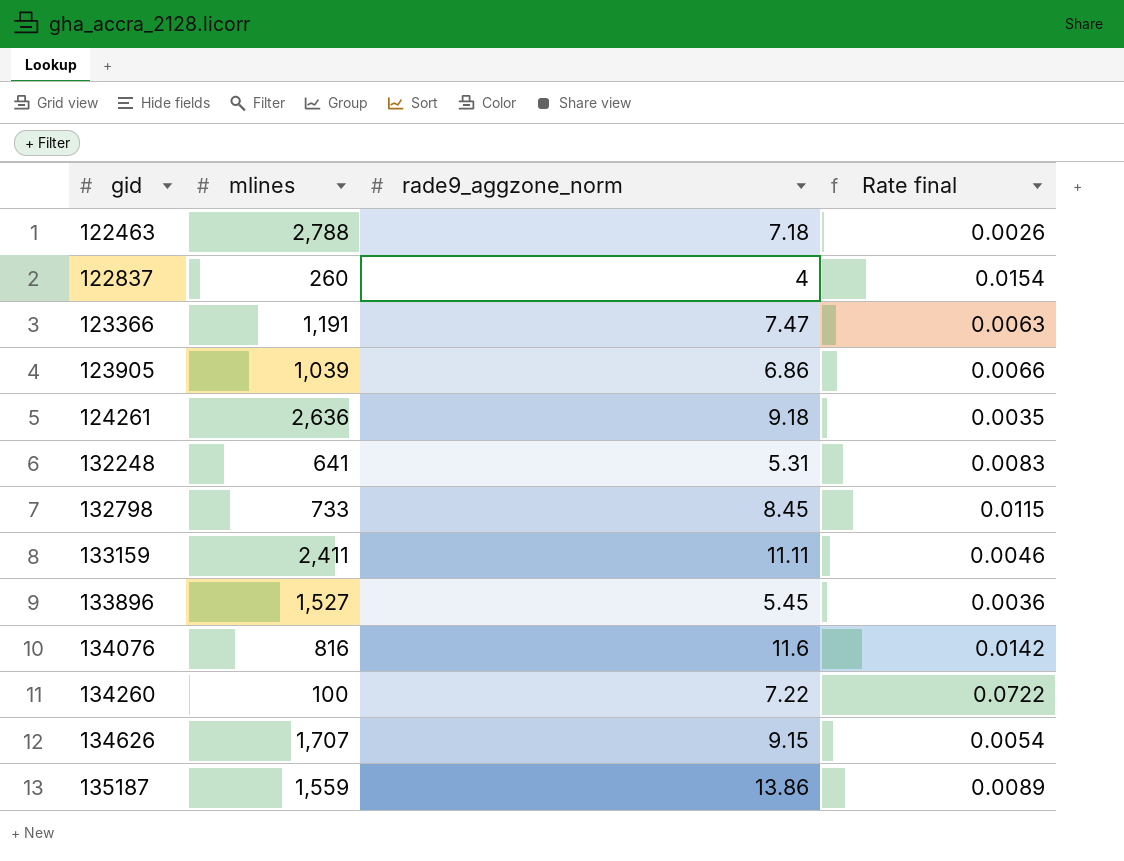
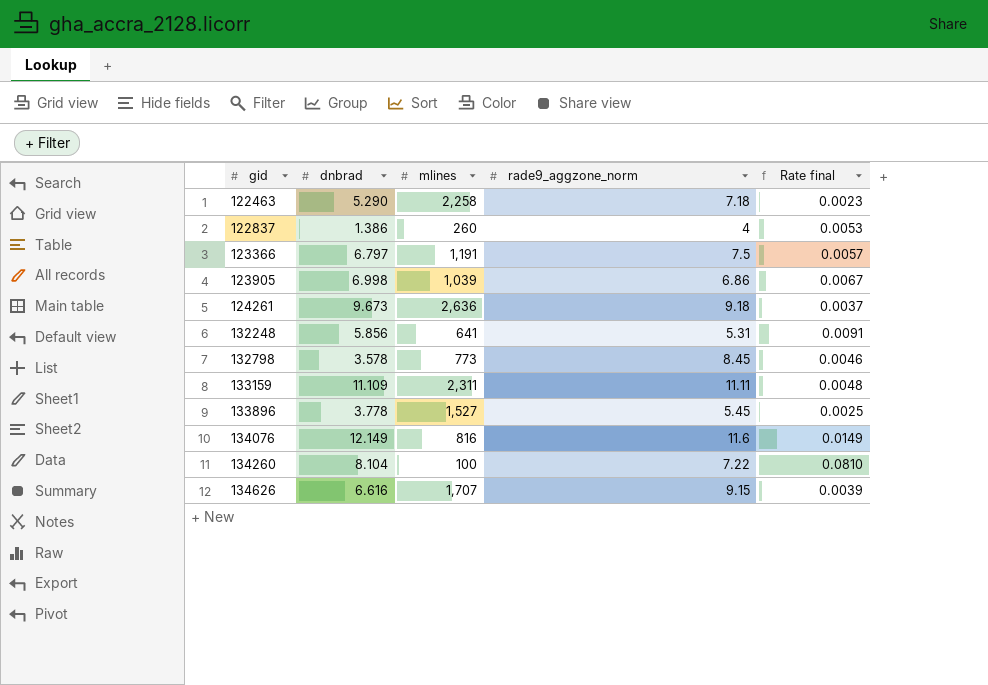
column dnbrad | position: none -> 2
column Rate final | formula: [rade9_aggzone_norm] / [mlines] -> [dnbrad] / [mlines]
row 135187: 1,559 | 13.86 | 0.0089 -> none
122463 | mlines: 2,788 -> 2,258
123366 | rade9_aggzone_norm: 7.47 -> 7.5
132798 | mlines: 733 -> 773
133159 | mlines: 2,411 -> 2,311

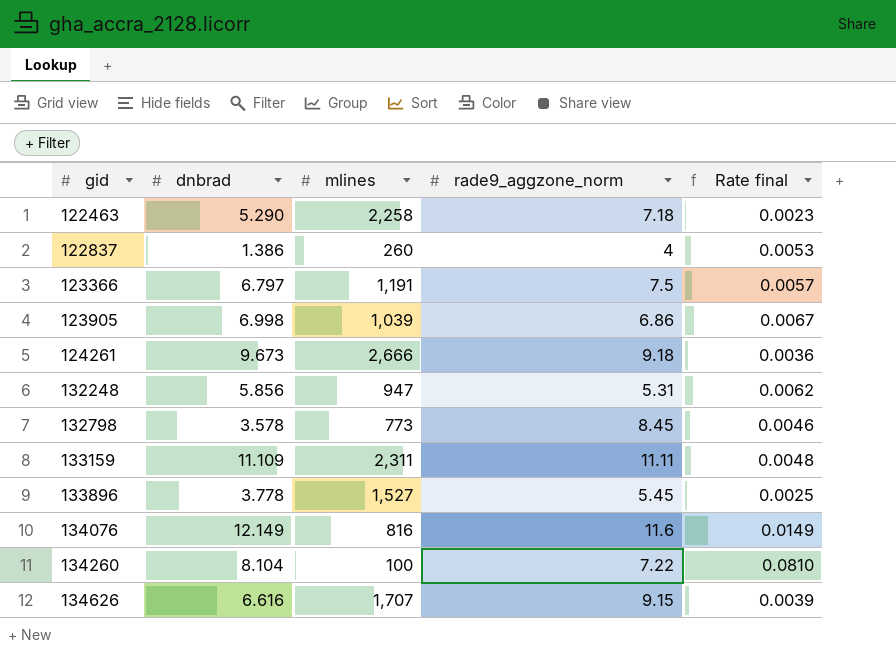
124261 | mlines: 2,636 -> 2,666
124261 | Rate final: 0.0037 -> 0.0036
132248 | mlines: 641 -> 947
132248 | Rate final: 0.0091 -> 0.0062

